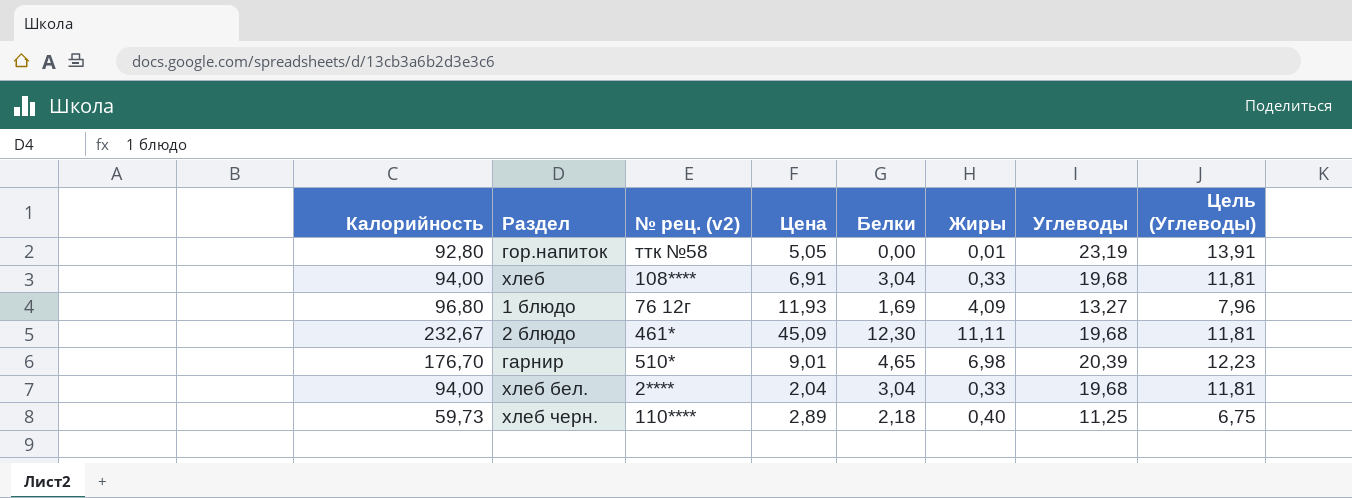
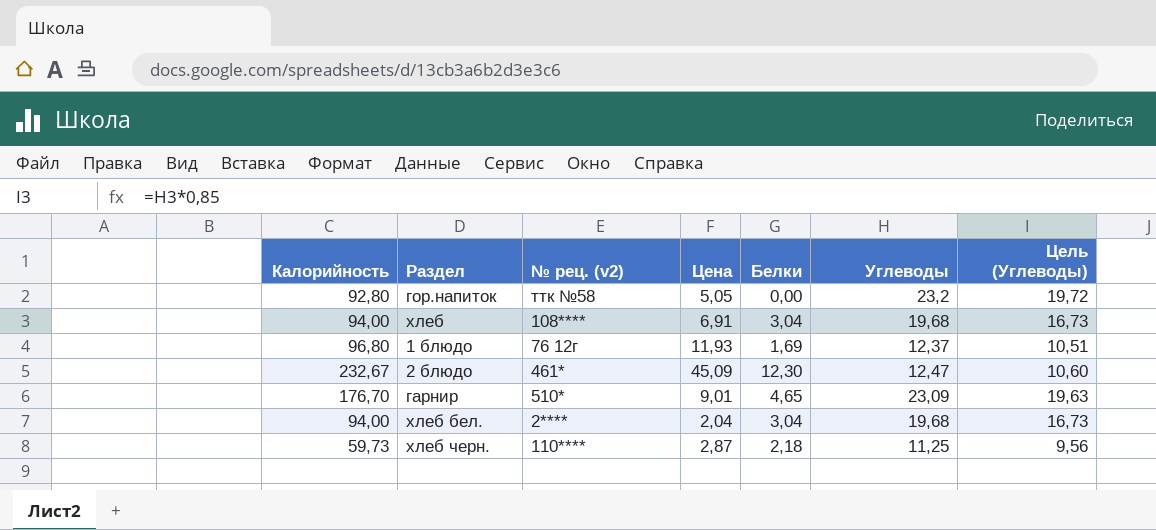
column Жиры | position: 6 -> none
column Цель (Углеводы) | formula: [Углеводы] * 0,6 -> [Углеводы] * 0,85
гор.напиток | Углеводы: 23,19 -> 23,2
1 блюдо | Углеводы: 13,27 -> 12,37
2 блюдо | Углеводы: 19,68 -> 12,47
гарнир | Углеводы: 20,39 -> 23,09
хлеб черн. | Цена: 2,89 -> 2,87

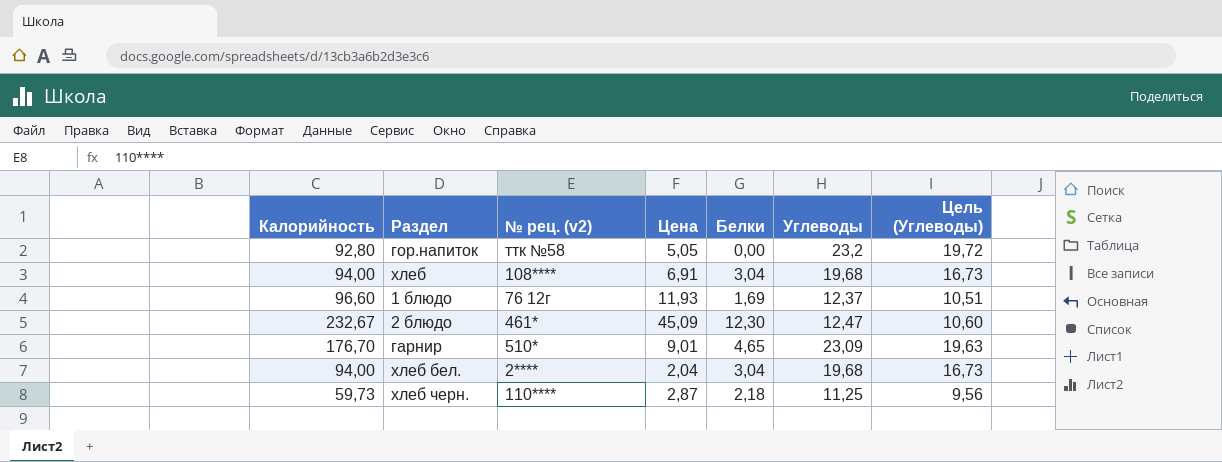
1 блюдо | Калорийность: 96,80 -> 96,60

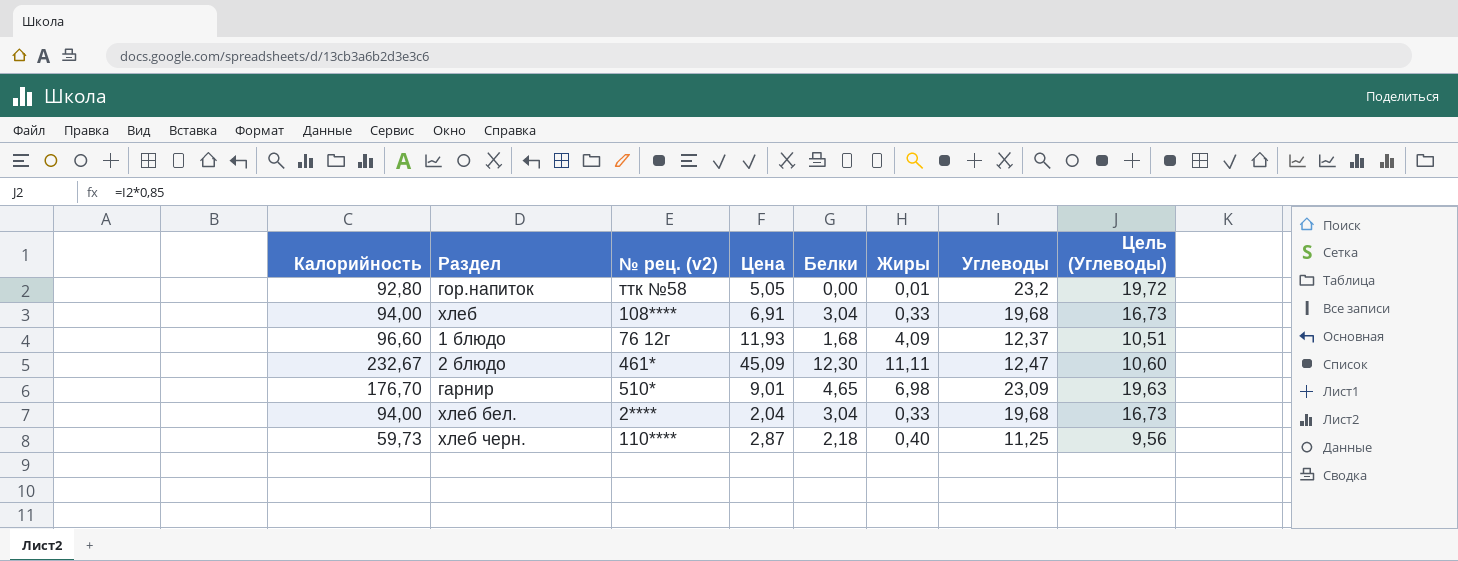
column Жиры | position: none -> 6
1 блюдо | Белки: 1,69 -> 1,68

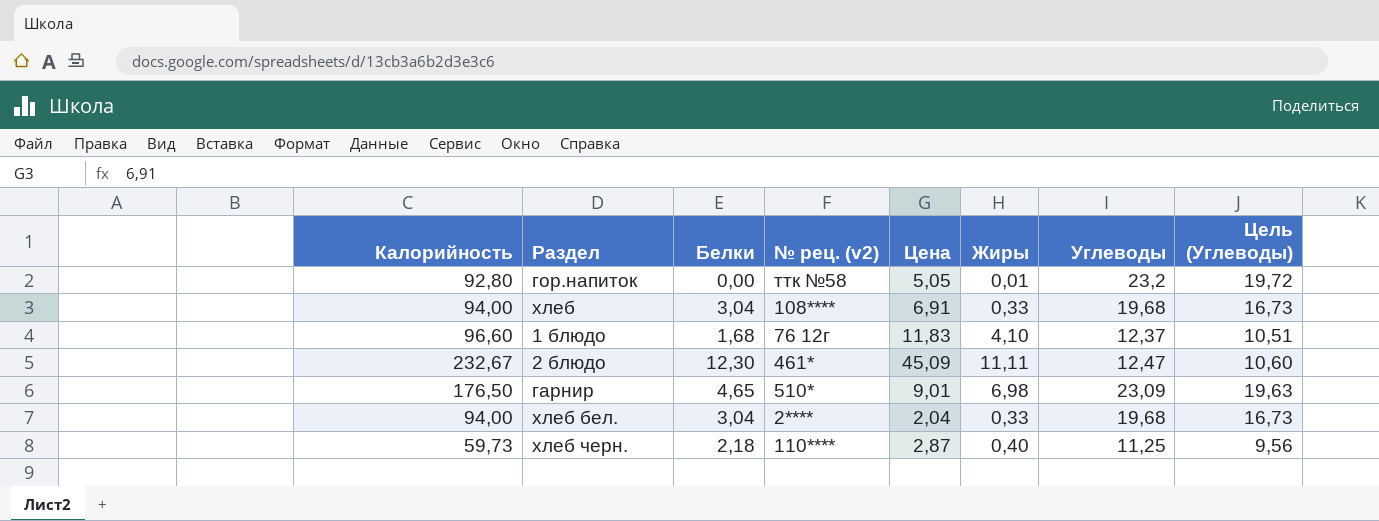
column Белки | position: 5 -> 3
1 блюдо | Цена: 11,93 -> 11,83
1 блюдо | Жиры: 4,09 -> 4,10
гарнир | Калорийность: 176,70 -> 176,50

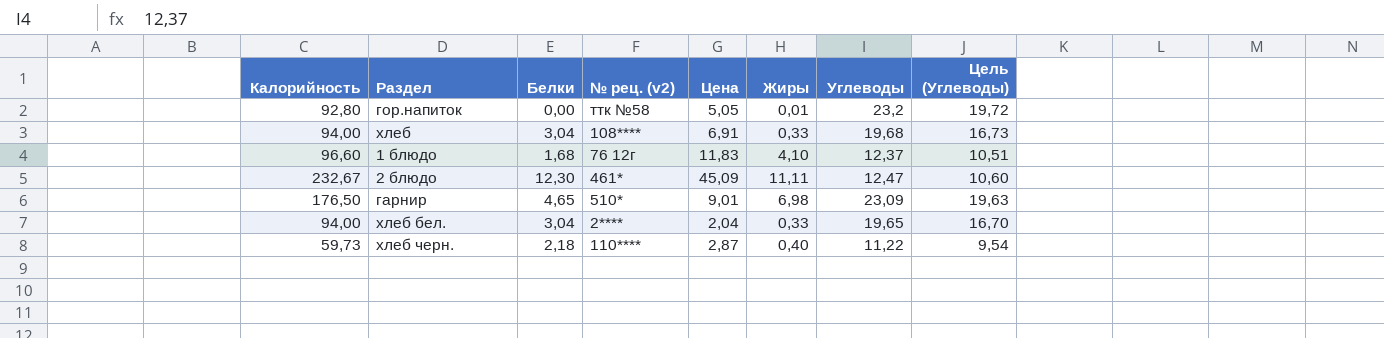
хлеб бел. | Углеводы: 19,68 -> 19,65
хлеб бел. | Цель (Углеводы): 16,73 -> 16,70
хлеб черн. | Углеводы: 11,25 -> 11,22
хлеб черн. | Цель (Углеводы): 9,56 -> 9,54

